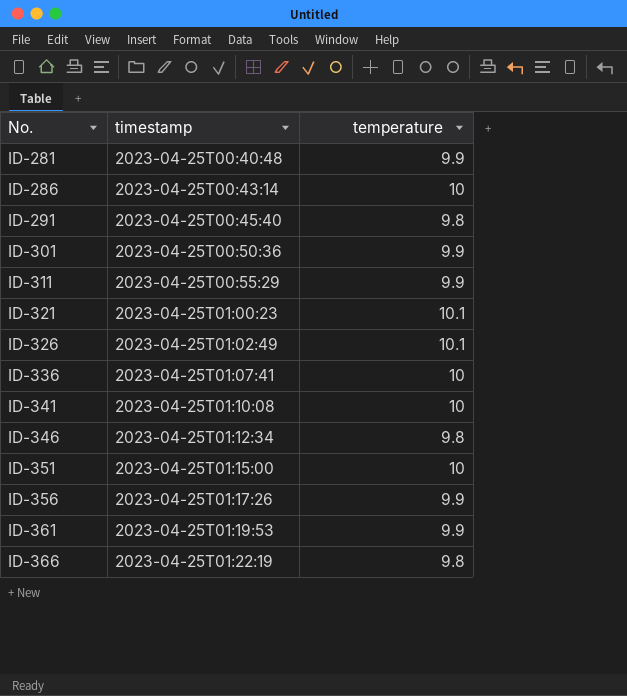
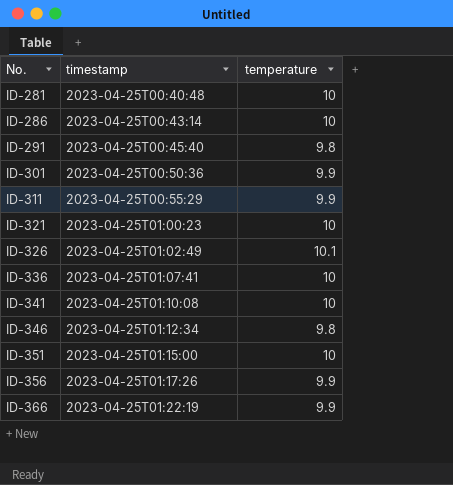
row ID-361: 2023-04-25T01:19:53 | 9.9 -> none
ID-281 | temperature: 9.9 -> 10
ID-321 | temperature: 10.1 -> 10
ID-366 | temperature: 9.8 -> 9.9

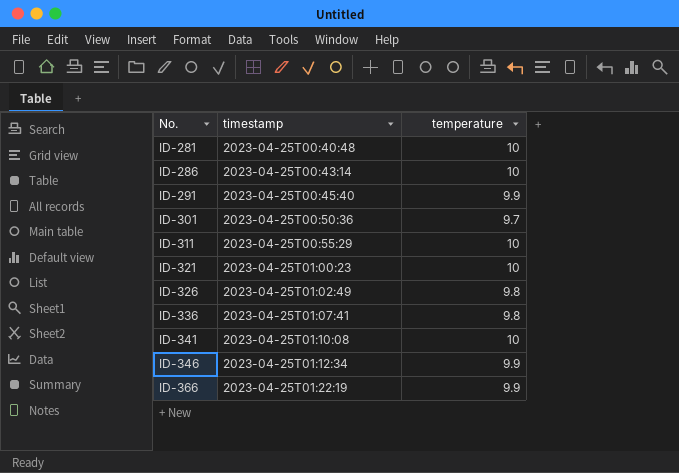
row ID-351: 2023-04-25T01:15:00 | 10 -> none
row ID-356: 2023-04-25T01:17:26 | 9.9 -> none
ID-291 | temperature: 9.8 -> 9.9
ID-301 | temperature: 9.9 -> 9.7
ID-311 | temperature: 9.9 -> 10
ID-326 | temperature: 10.1 -> 9.8
ID-336 | temperature: 10 -> 9.8
ID-346 | temperature: 9.8 -> 9.9

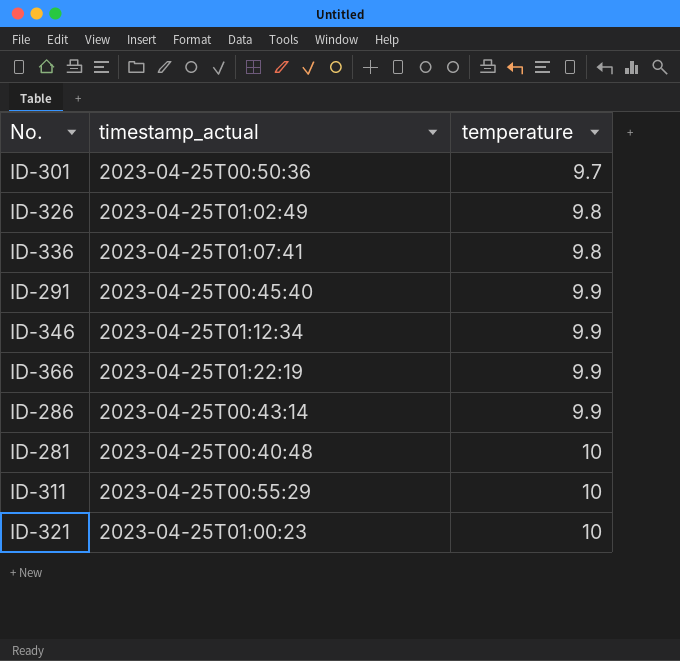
row order: No. ascending -> temperature ascending
column name: timestamp -> timestamp_actual
row ID-341: 2023-04-25T01:10:08 | 10 -> none
ID-286 | temperature: 10 -> 9.9

